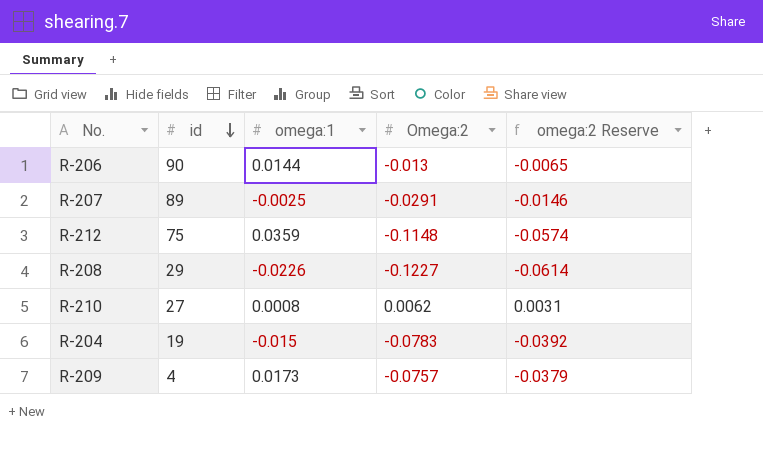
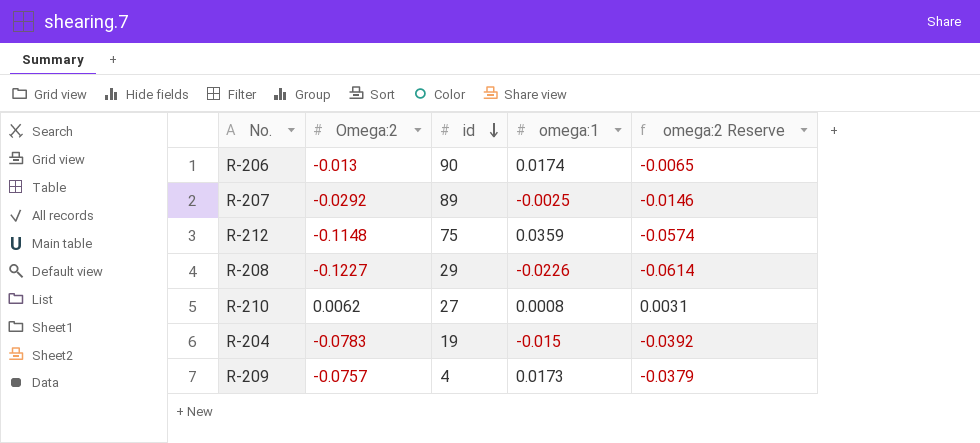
column Omega:2 | position: 4 -> 2
R-206 | omega:1: 0.0144 -> 0.0174
R-207 | Omega:2: -0.0291 -> -0.0292

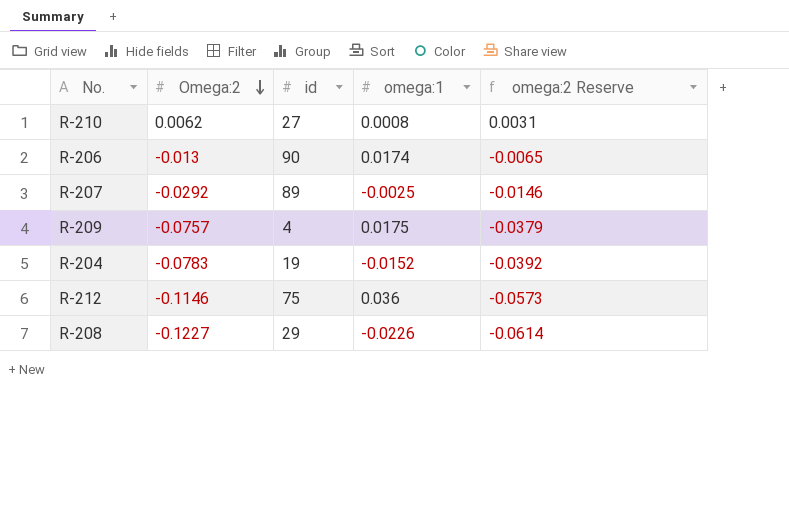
row order: id descending -> Omega:2 descending
R-209 | omega:1: 0.0173 -> 0.0175
R-204 | omega:1: -0.015 -> -0.0152
R-212 | Omega:2: -0.1148 -> -0.1146
R-212 | omega:1: 0.0359 -> 0.036
R-212 | omega:2 Reserve: -0.0574 -> -0.0573

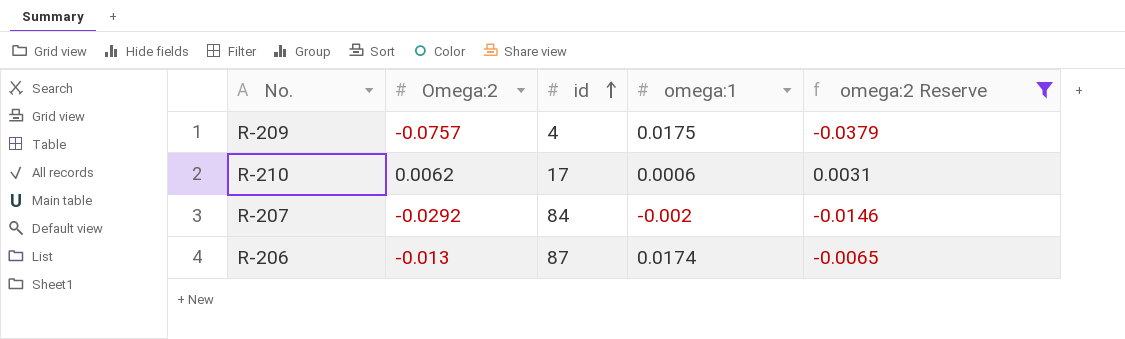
filter: none -> omega:2 Reserve >= -0.0379
row order: Omega:2 descending -> id ascending
R-210 | id: 27 -> 17
R-210 | omega:1: 0.0008 -> 0.0006
R-207 | id: 89 -> 84
R-207 | omega:1: -0.0025 -> -0.002
R-206 | id: 90 -> 87

